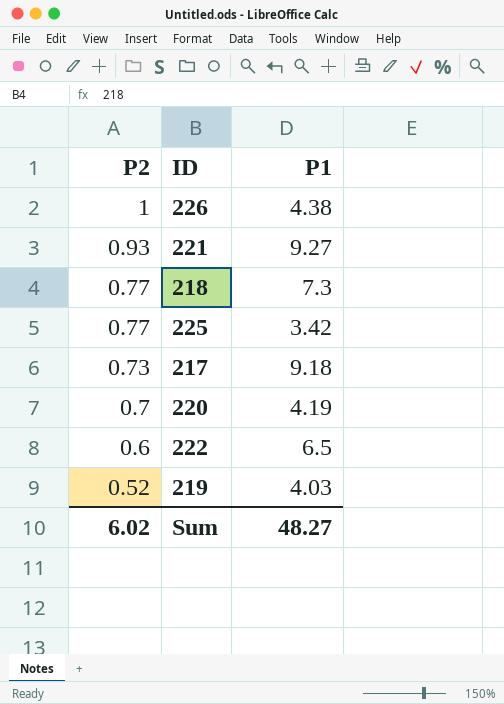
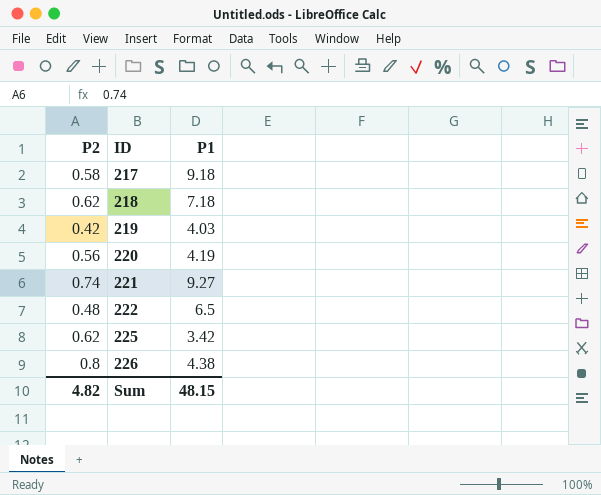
row order: P2 descending -> ID ascending
217 | P2: 0.73 -> 0.58
218 | P2: 0.77 -> 0.62
218 | P1: 7.3 -> 7.18
219 | P2: 0.52 -> 0.42
220 | P2: 0.7 -> 0.56
221 | P2: 0.93 -> 0.74
222 | P2: 0.6 -> 0.48
225 | P2: 0.77 -> 0.62
226 | P2: 1 -> 0.8
Sum | P2: 6.02 -> 4.82
Sum | P1: 48.27 -> 48.15

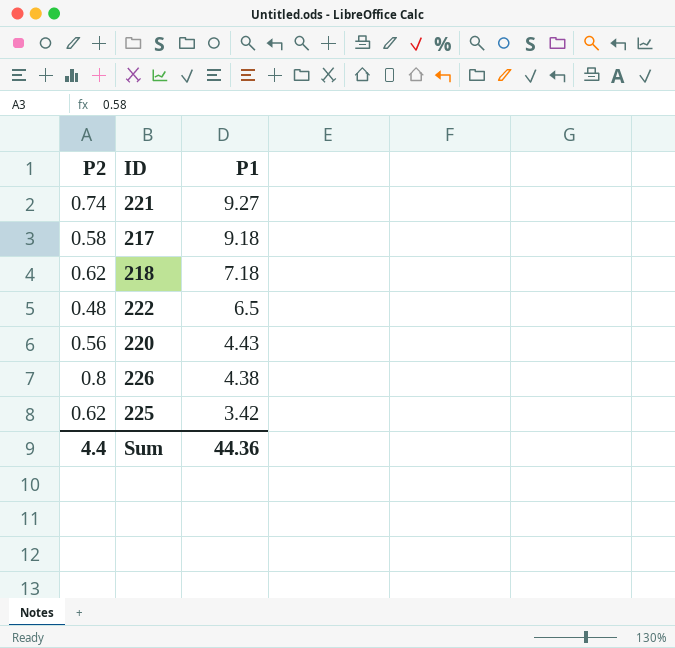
row order: ID ascending -> P1 descending
row 219: 0.42 | 4.03 -> none
220 | P1: 4.19 -> 4.43
Sum | P2: 4.82 -> 4.4
Sum | P1: 48.15 -> 44.36

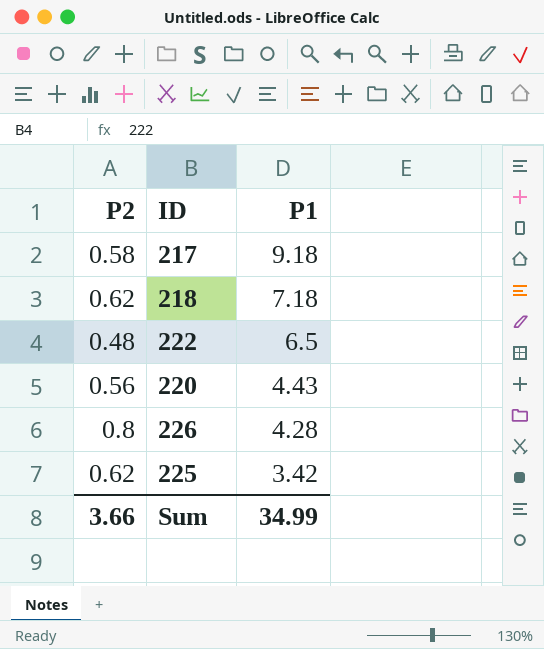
row 221: 0.74 | 9.27 -> none
226 | P1: 4.38 -> 4.28
Sum | P2: 4.4 -> 3.66
Sum | P1: 44.36 -> 34.99

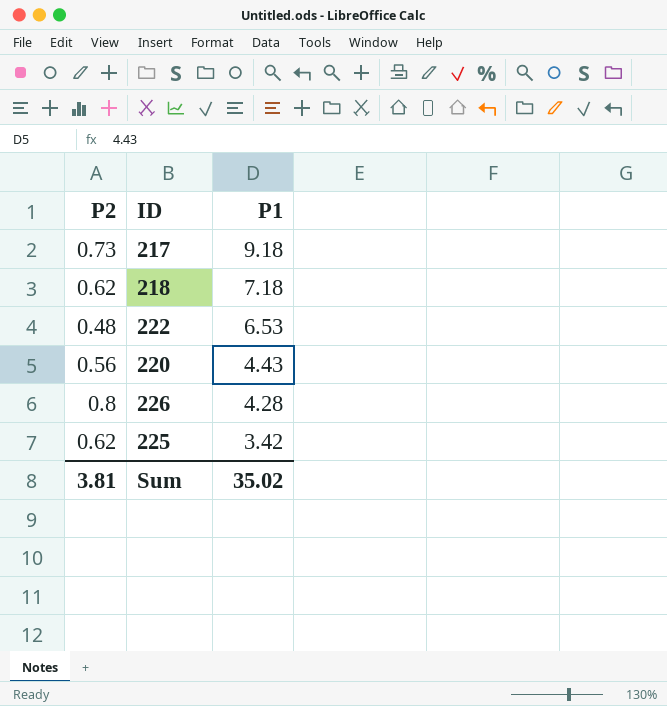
217 | P2: 0.58 -> 0.73
222 | P1: 6.5 -> 6.53
Sum | P2: 3.66 -> 3.81
Sum | P1: 34.99 -> 35.02

